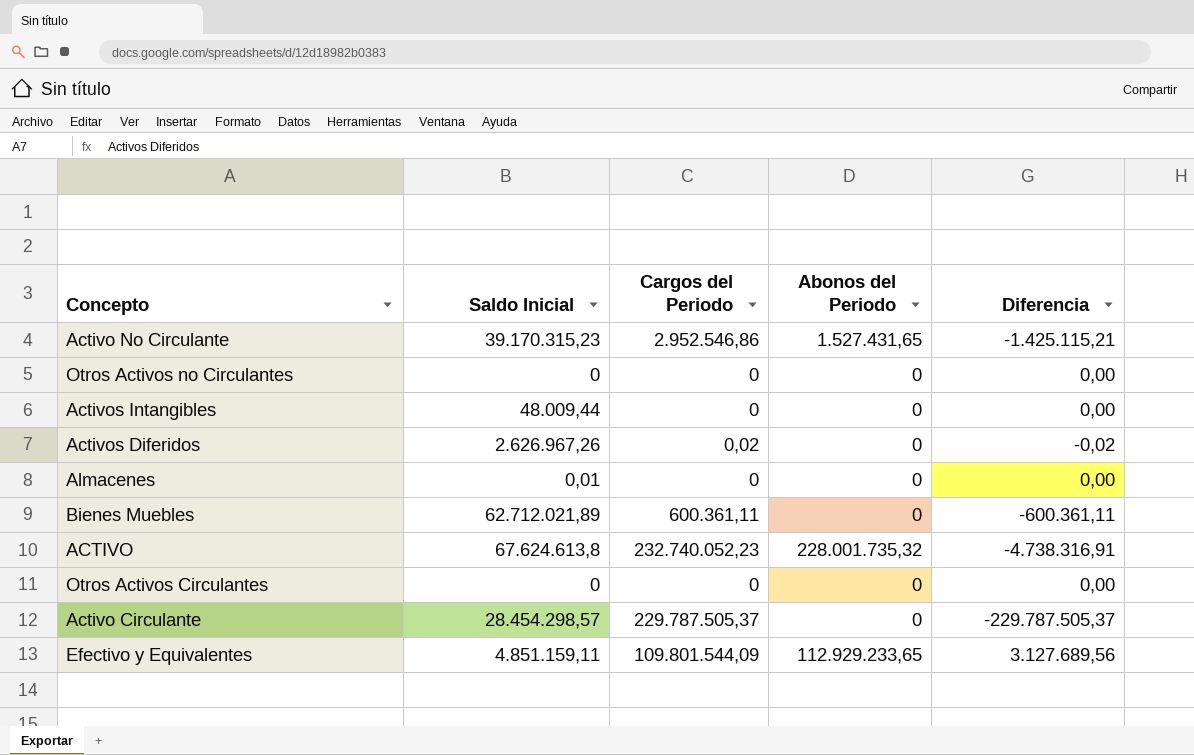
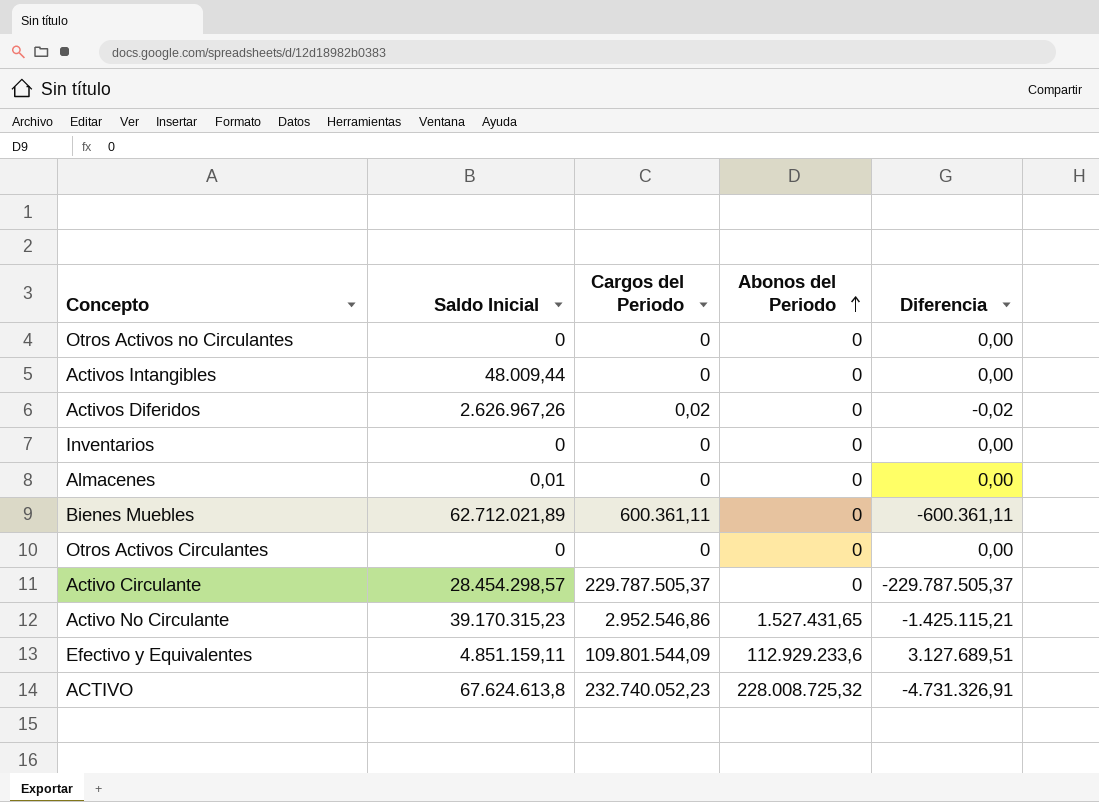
row order: none -> Abonos del Periodo ascending
row Inventarios: none -> 0 | 0 | 0 | 0,00
Efectivo y Equivalentes | Abonos del Periodo: 112.929.233,65 -> 112.929.233,6
Efectivo y Equivalentes | Diferencia: 3.127.689,56 -> 3.127.689,51
ACTIVO | Abonos del Periodo: 228.001.735,32 -> 228.008.725,32
ACTIVO | Diferencia: -4.738.316,91 -> -4.731.326,91

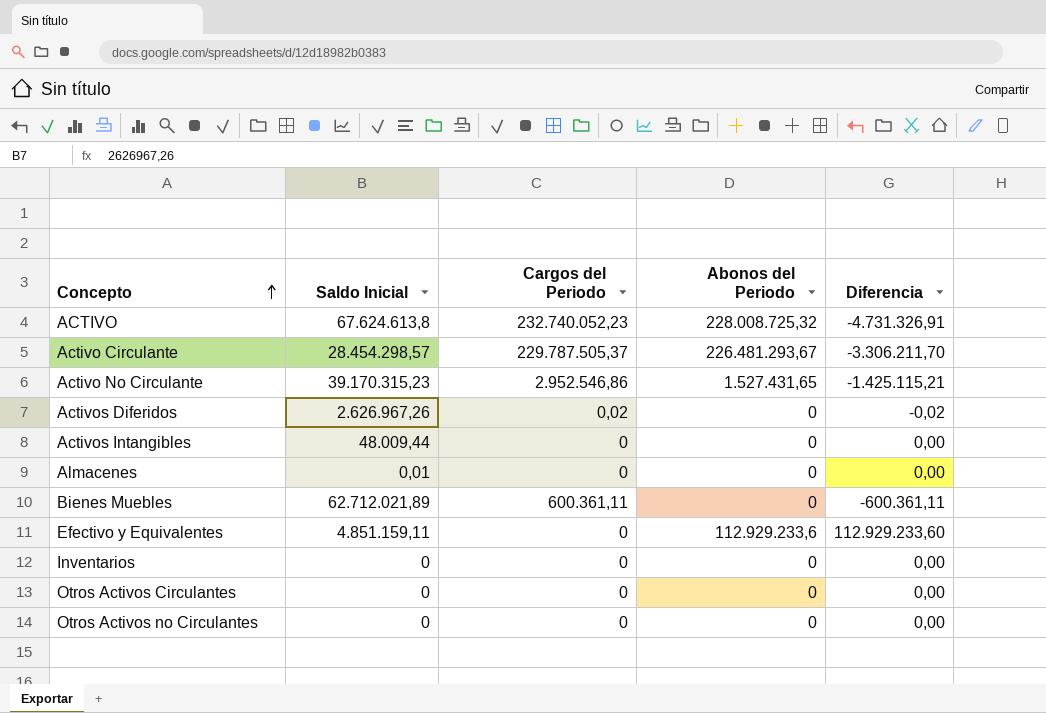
row order: Abonos del Periodo ascending -> Concepto ascending
Activo Circulante | Abonos del Periodo: 0 -> 226.481.293,67
Activo Circulante | Diferencia: -229.787.505,37 -> -3.306.211,70
Efectivo y Equivalentes | Cargos del Periodo: 109.801.544,09 -> 0
Efectivo y Equivalentes | Diferencia: 3.127.689,51 -> 112.929.233,60

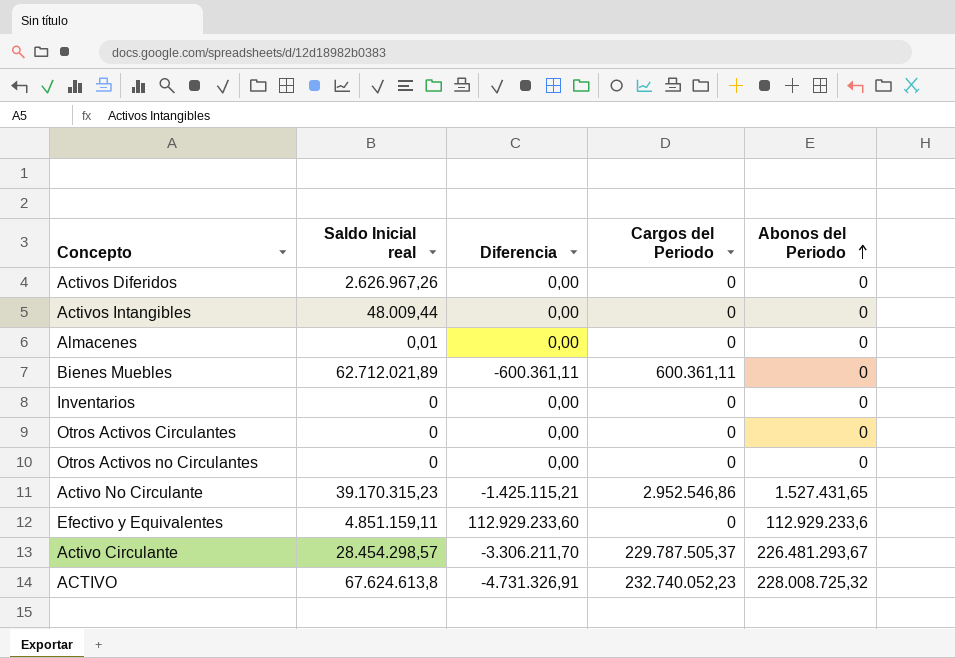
row order: Concepto ascending -> Abonos del Periodo ascending
column name: Saldo Inicial -> Saldo Inicial real
column Diferencia | position: 5 -> 3
Activos Diferidos | Diferencia: -0,02 -> 0,00
Activos Diferidos | Cargos del Periodo: 0,02 -> 0

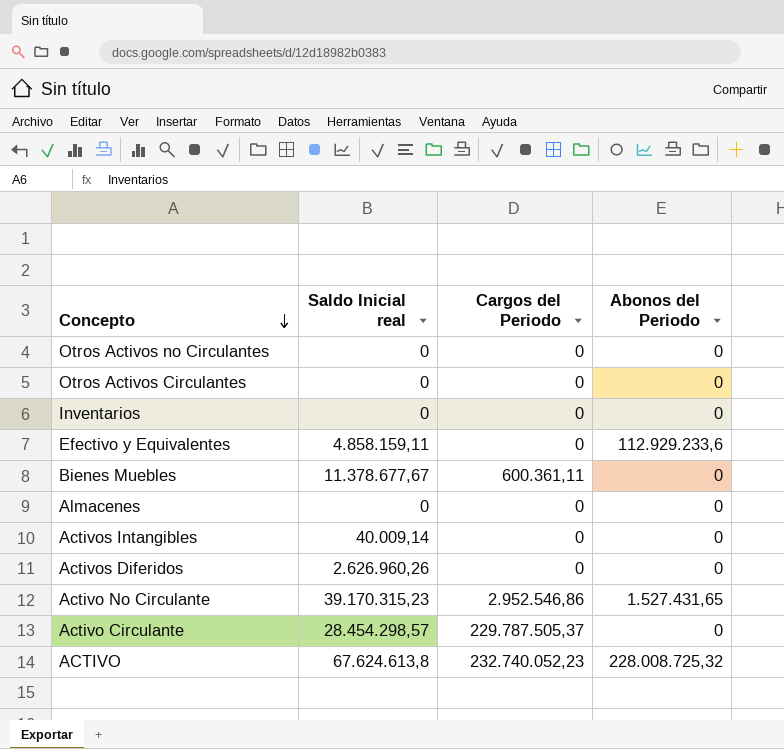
row order: Abonos del Periodo ascending -> Concepto descending
column Diferencia | formula: [Abonos del Periodo] - [Cargos del Periodo] -> none
Efectivo y Equivalentes | Saldo Inicial real: 4.851.159,11 -> 4.858.159,11
Bienes Muebles | Saldo Inicial real: 62.712.021,89 -> 11.378.677,67
Almacenes | Saldo Inicial real: 0,01 -> 0
Activos Intangibles | Saldo Inicial real: 48.009,44 -> 40.009,14
Activos Diferidos | Saldo Inicial real: 2.626.967,26 -> 2.626.960,26
Activo Circulante | Abonos del Periodo: 226.481.293,67 -> 0

